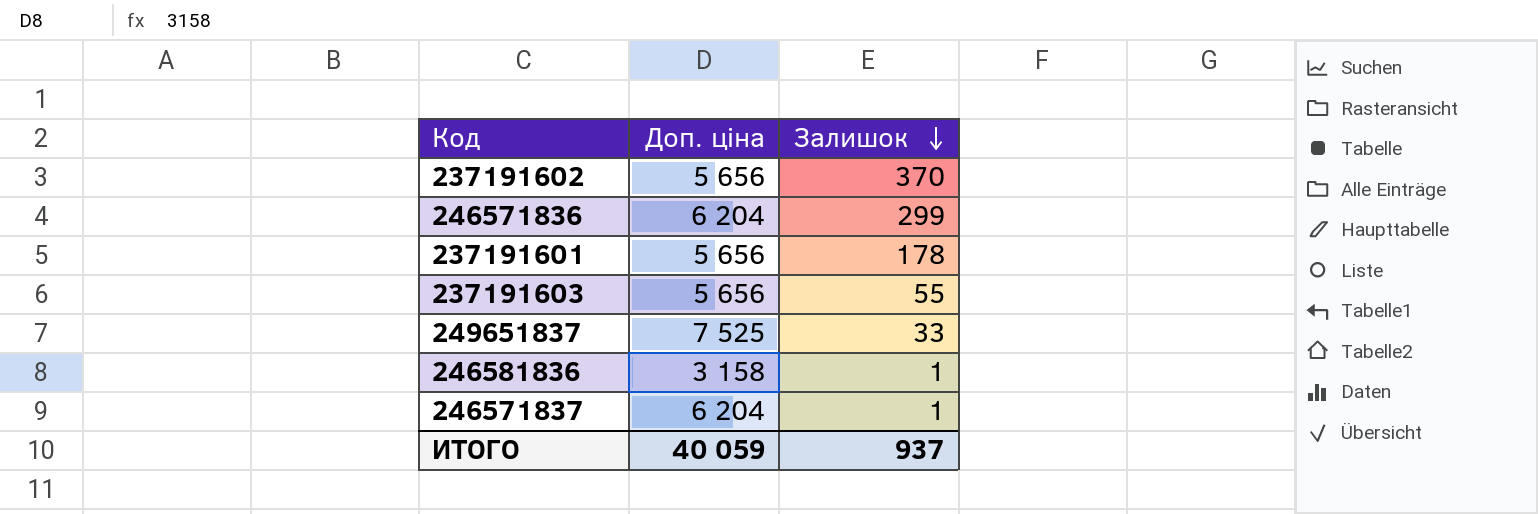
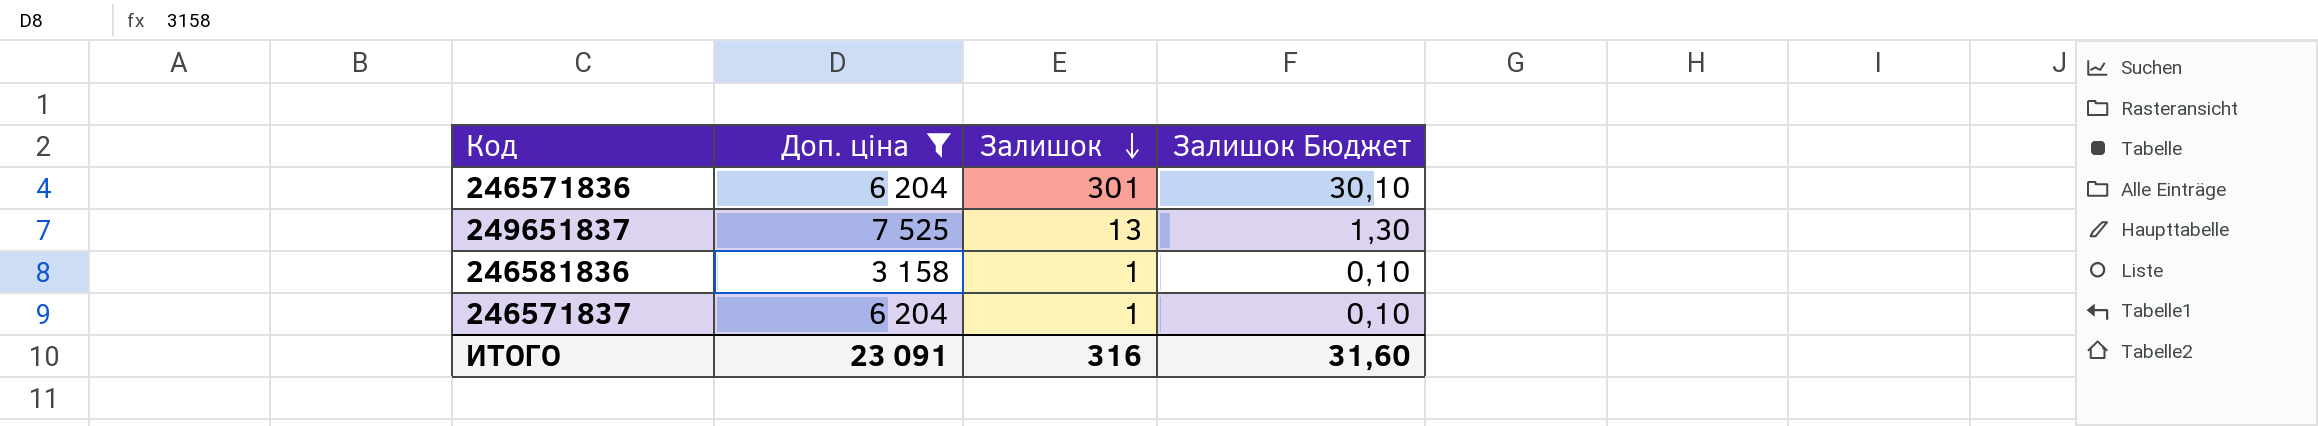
filter: none -> Доп. ціна != 5 656
column Залишок Бюджет | formula: none -> [Залишок] * 0,1
246571836 | Залишок: 299 -> 301
249651837 | Залишок: 33 -> 13
ИТОГО | Доп. ціна: 40 059 -> 23 091
ИТОГО | Залишок: 937 -> 316

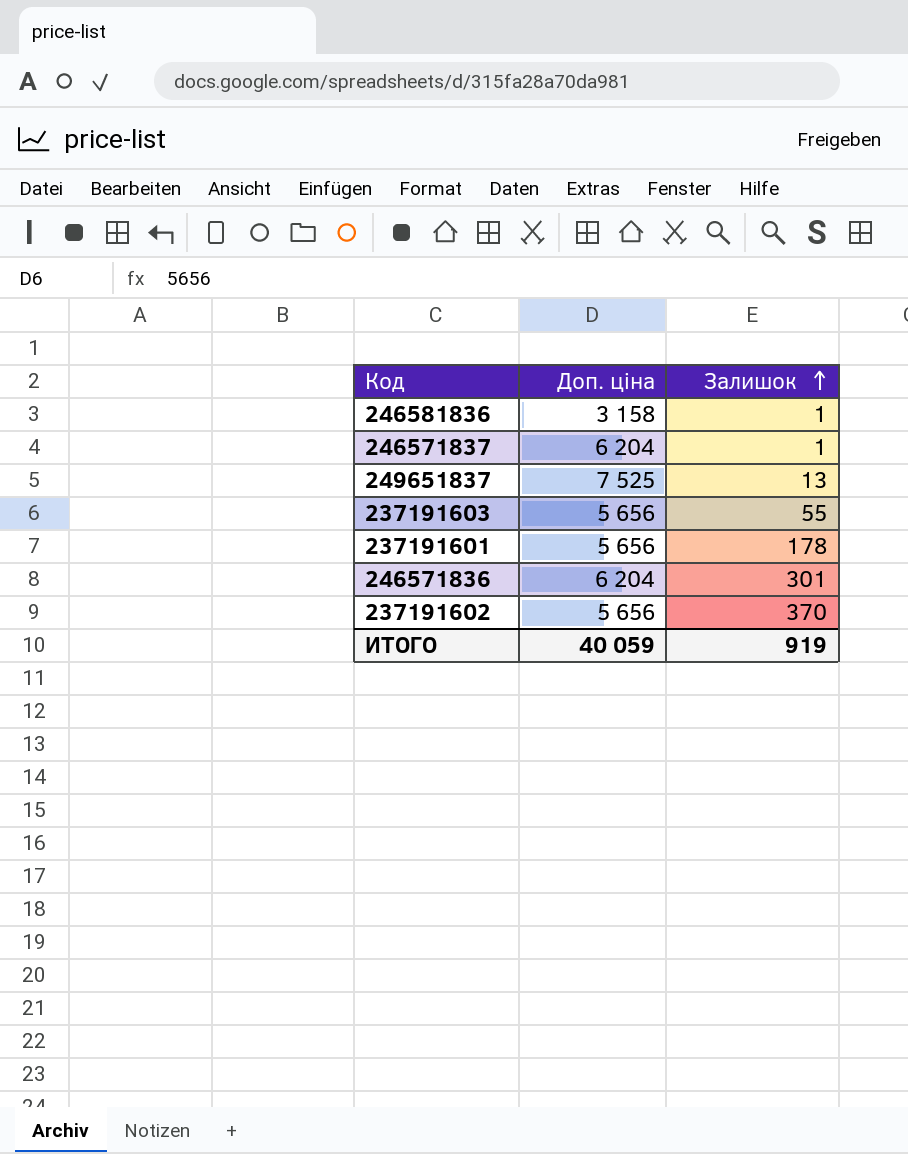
filter: Доп. ціна != 5 656 -> none
row order: Залишок descending -> Залишок ascending
column Залишок Бюджет | formula: [Залишок] * 0,1 -> none
ИТОГО | Доп. ціна: 23 091 -> 40 059
ИТОГО | Залишок: 316 -> 919

